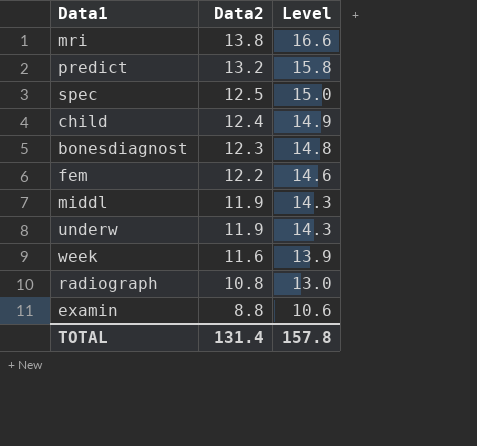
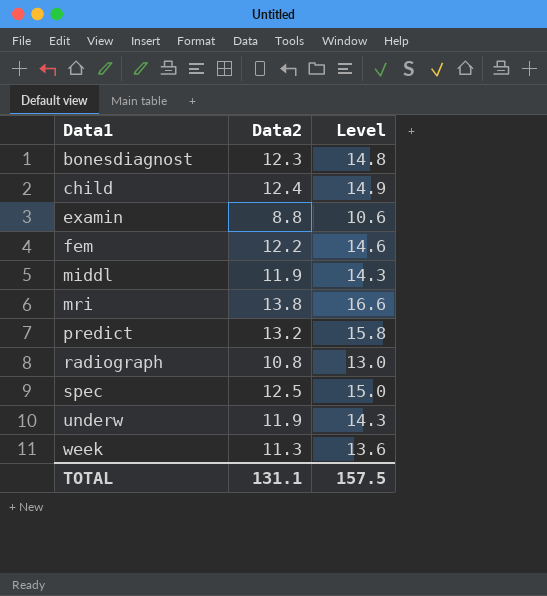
row order: Data2 descending -> Data1 ascending
week | Data2: 11.6 -> 11.3
week | Level: 13.9 -> 13.6
TOTAL | Data2: 131.4 -> 131.1
TOTAL | Level: 157.8 -> 157.5

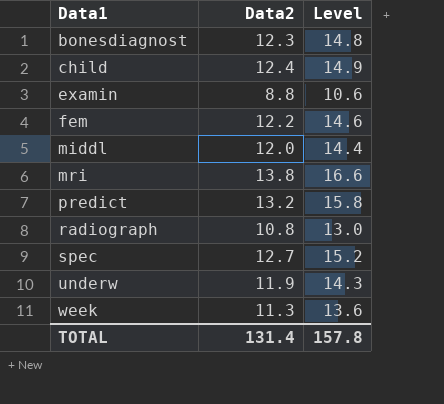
middl | Data2: 11.9 -> 12.0
middl | Level: 14.3 -> 14.4
spec | Data2: 12.5 -> 12.7
spec | Level: 15.0 -> 15.2
TOTAL | Data2: 131.1 -> 131.4
TOTAL | Level: 157.5 -> 157.8

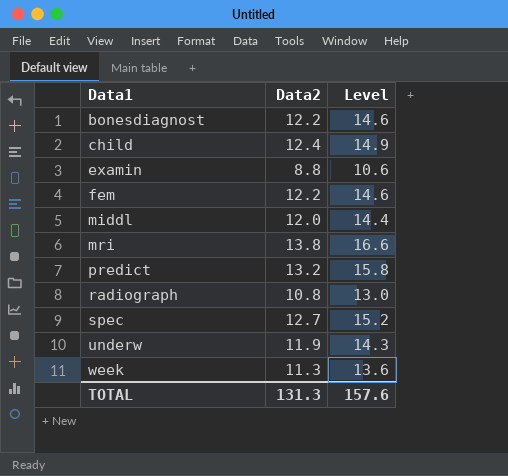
bonesdiagnost | Data2: 12.3 -> 12.2
bonesdiagnost | Level: 14.8 -> 14.6
TOTAL | Data2: 131.4 -> 131.3
TOTAL | Level: 157.8 -> 157.6

